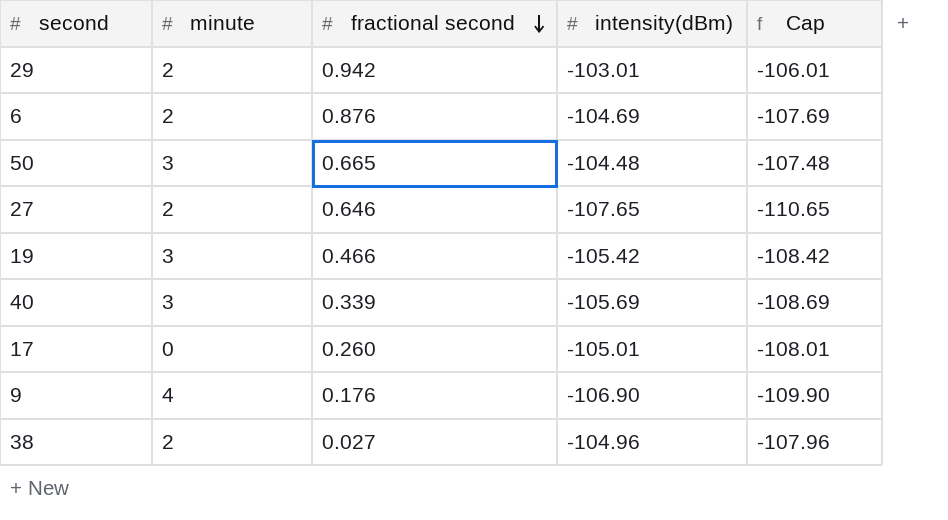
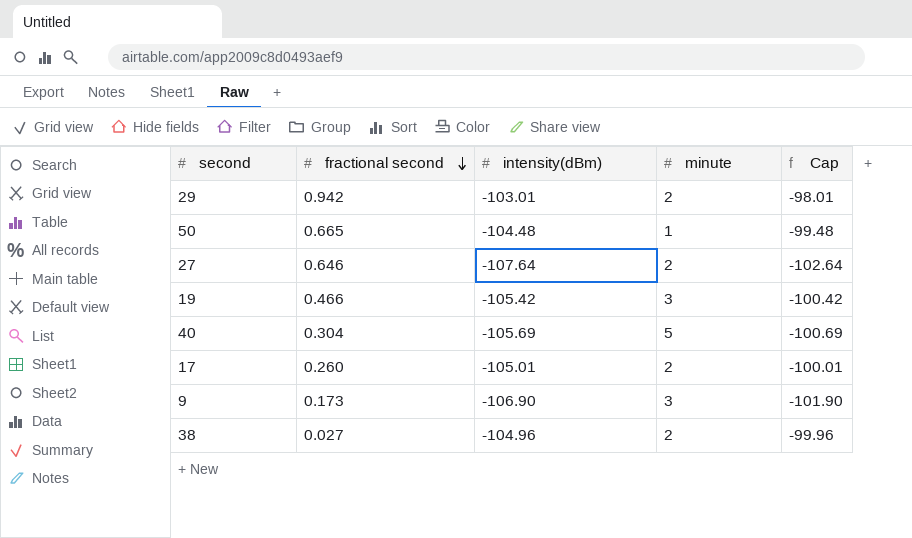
column minute | position: 2 -> 4
column Cap | formula: [intensity(dBm)] - 3 -> [intensity(dBm)] + 5
row 6: 2 | 0.876 | -104.69 | -107.69 -> none
50 | minute: 3 -> 1
27 | intensity(dBm): -107.65 -> -107.64
40 | fractional second: 0.339 -> 0.304
40 | minute: 3 -> 5
17 | minute: 0 -> 2
9 | fractional second: 0.176 -> 0.173
9 | minute: 4 -> 3

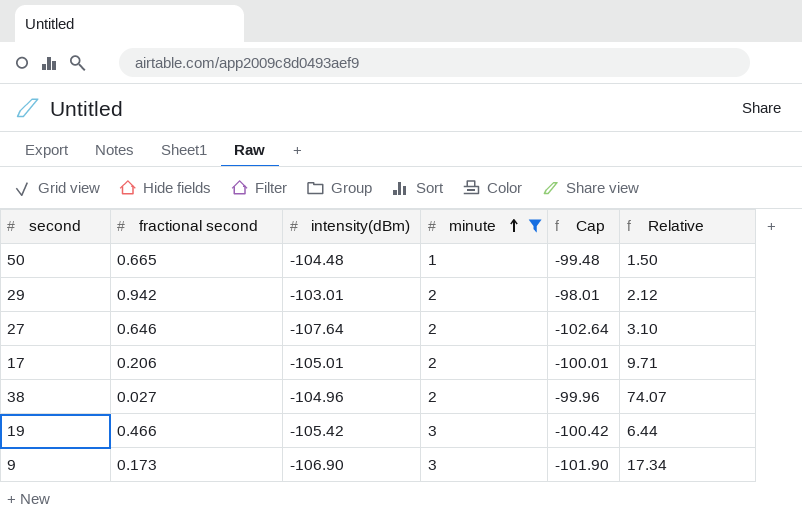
filter: none -> minute != 5
row order: fractional second descending -> minute ascending
column Relative | formula: none -> [minute] / [fractional second]
17 | fractional second: 0.260 -> 0.206

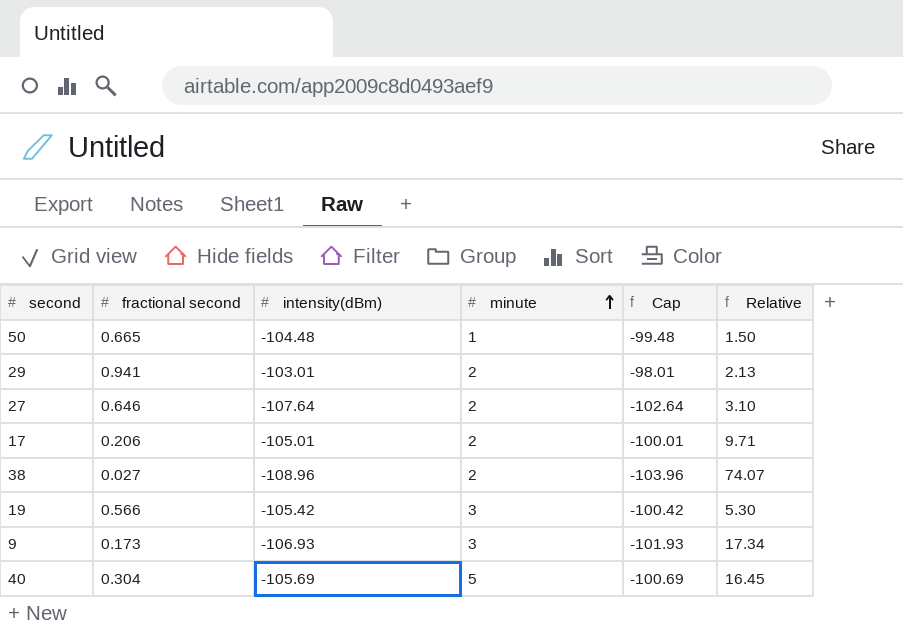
filter: minute != 5 -> none
29 | fractional second: 0.942 -> 0.941
29 | Relative: 2.12 -> 2.13
38 | intensity(dBm): -104.96 -> -108.96
38 | Cap: -99.96 -> -103.96
19 | fractional second: 0.466 -> 0.566
19 | Relative: 6.44 -> 5.30
9 | intensity(dBm): -106.90 -> -106.93
9 | Cap: -101.90 -> -101.93

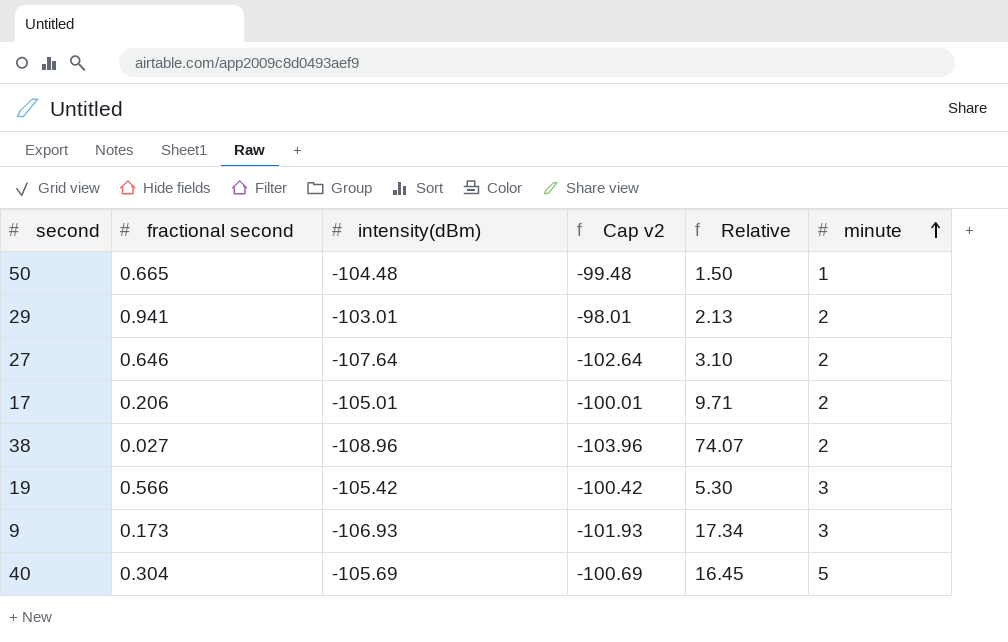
column name: Cap -> Cap v2
column minute | position: 4 -> 6

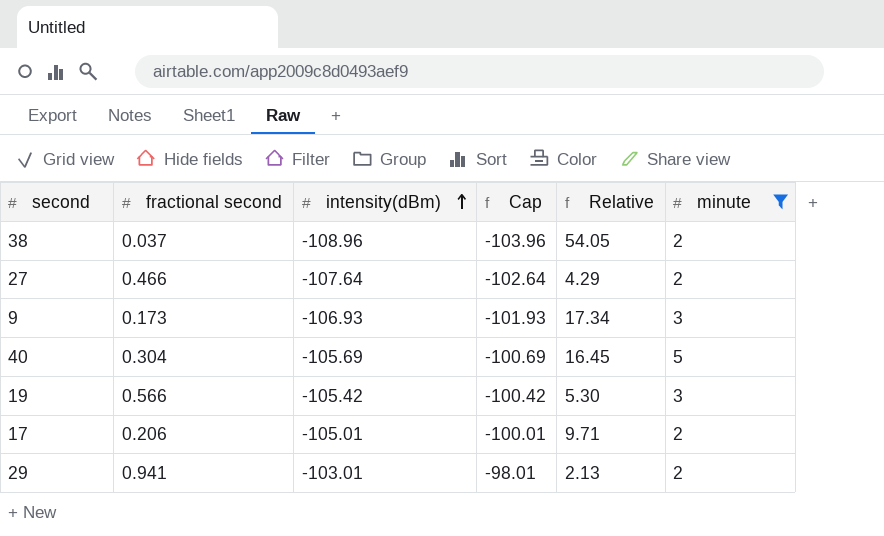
filter: none -> minute != 1
row order: minute ascending -> intensity(dBm) ascending
column name: Cap v2 -> Cap
38 | fractional second: 0.027 -> 0.037
38 | Relative: 74.07 -> 54.05
27 | fractional second: 0.646 -> 0.466
27 | Relative: 3.10 -> 4.29

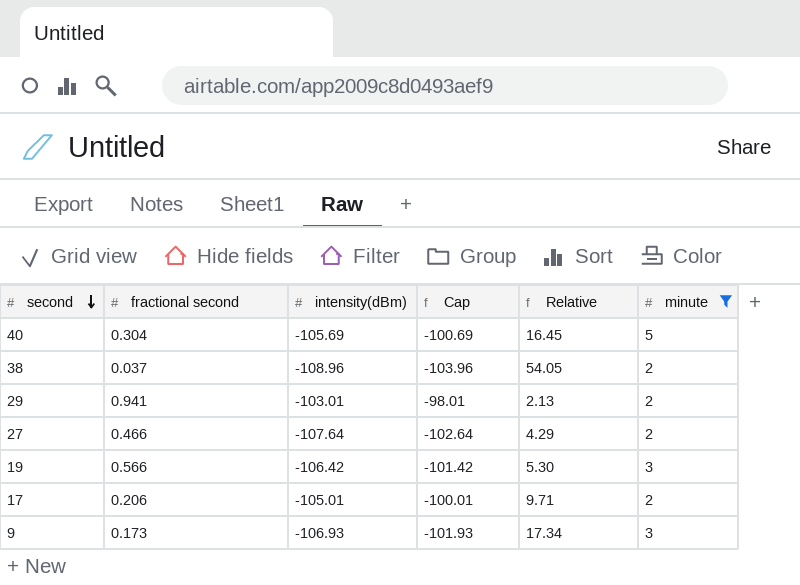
row order: intensity(dBm) ascending -> second descending
19 | intensity(dBm): -105.42 -> -106.42
19 | Cap: -100.42 -> -101.42

